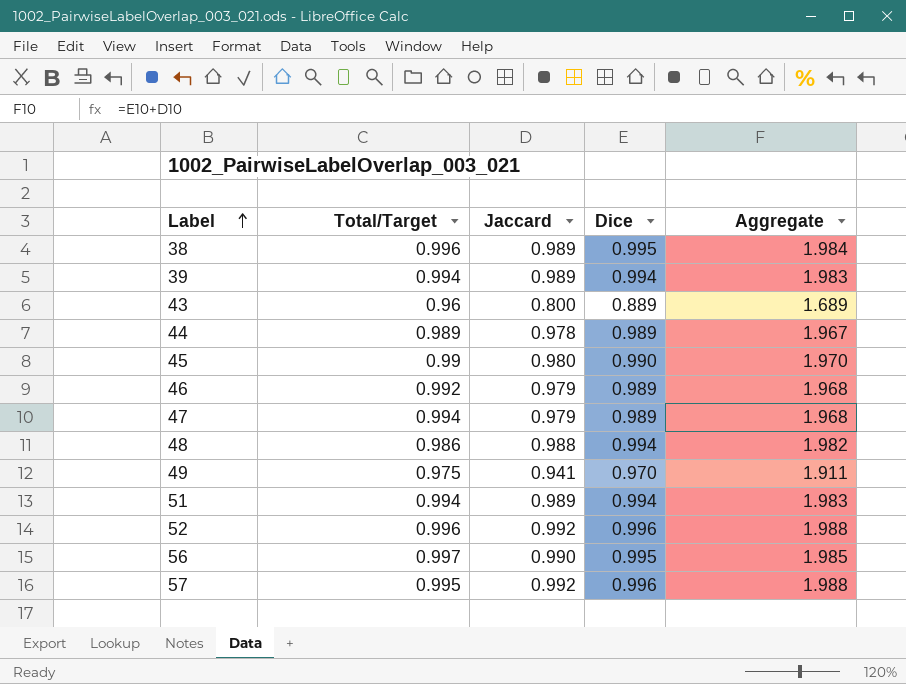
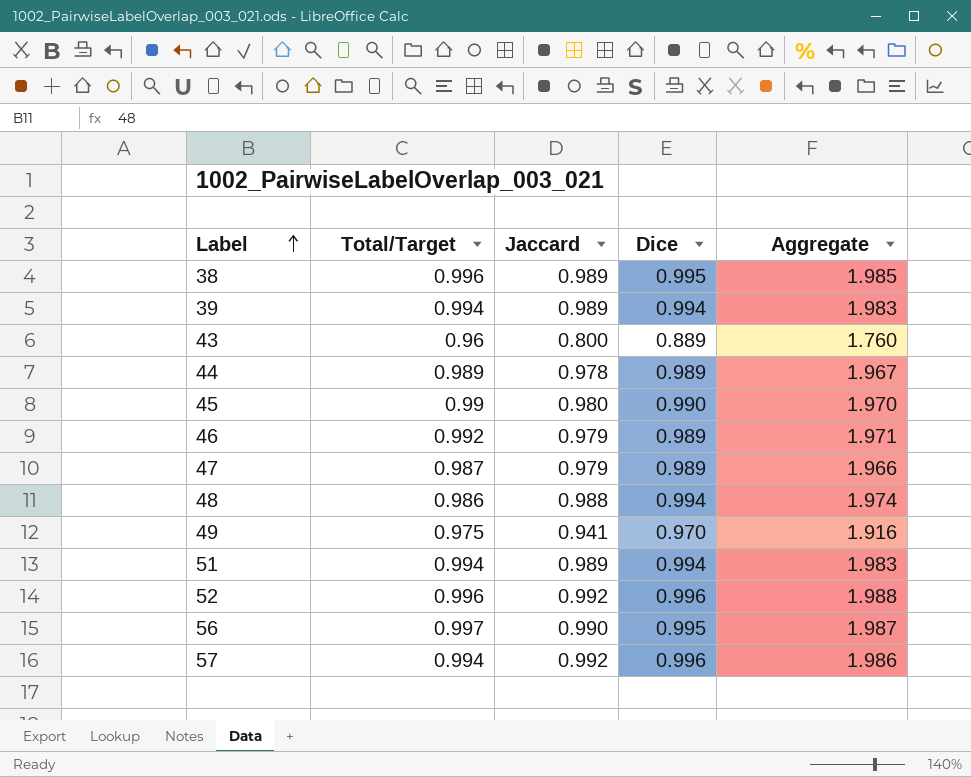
column Aggregate | formula: [Jaccard] + [Dice] -> [Total/Target] + [Jaccard]
47 | Total/Target: 0.994 -> 0.987
57 | Total/Target: 0.995 -> 0.994

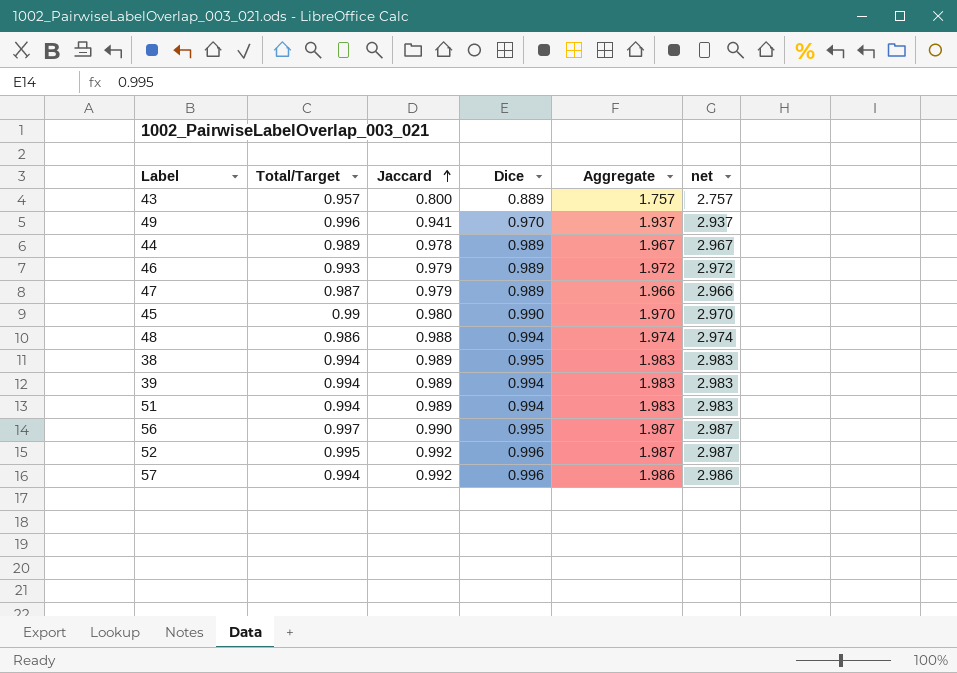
row order: Label ascending -> Jaccard ascending
column net | formula: none -> [Aggregate] + 1
43 | Total/Target: 0.96 -> 0.957
43 | Aggregate: 1.760 -> 1.757
49 | Total/Target: 0.975 -> 0.996
49 | Aggregate: 1.916 -> 1.937
46 | Total/Target: 0.992 -> 0.993
46 | Aggregate: 1.971 -> 1.972
38 | Total/Target: 0.996 -> 0.994
38 | Aggregate: 1.985 -> 1.983
52 | Total/Target: 0.996 -> 0.995
52 | Aggregate: 1.988 -> 1.987

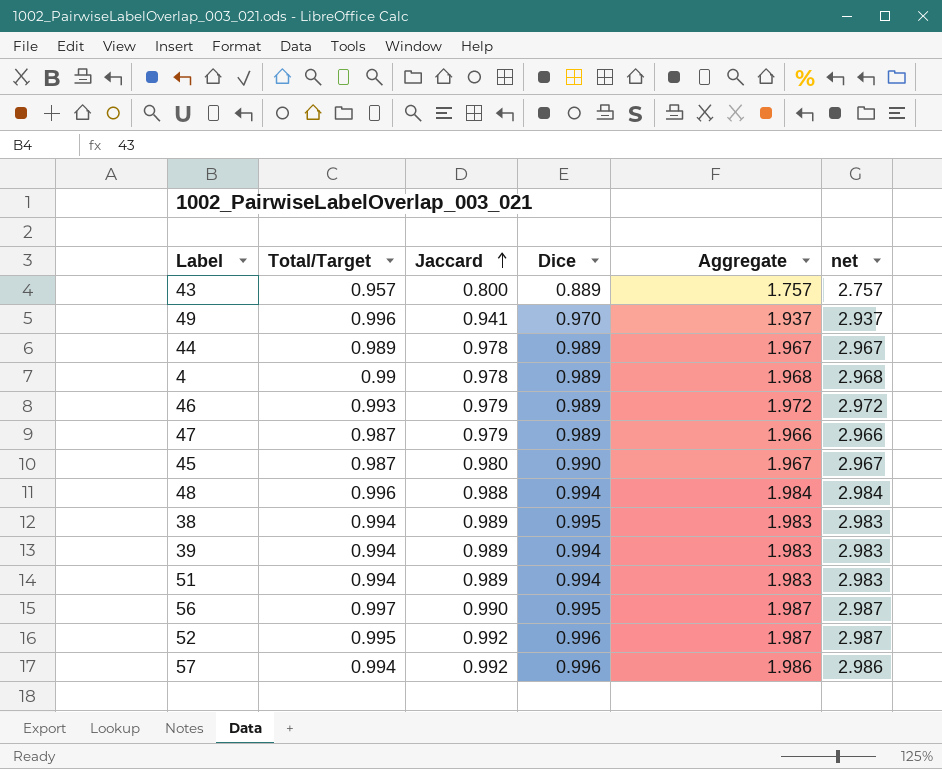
row 4: none -> 0.99 | 0.978 | 0.989 | 1.968 | 2.968
45 | Total/Target: 0.99 -> 0.987
45 | Aggregate: 1.970 -> 1.967
45 | net: 2.970 -> 2.967
48 | Total/Target: 0.986 -> 0.996
48 | Aggregate: 1.974 -> 1.984
48 | net: 2.974 -> 2.984

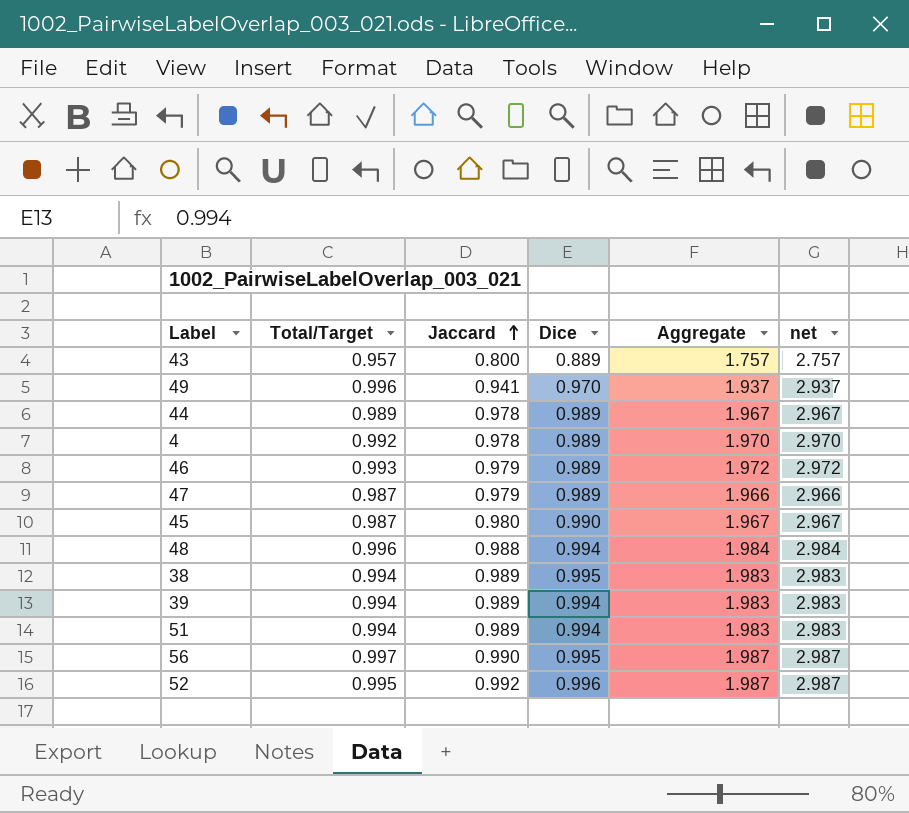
row 57: 0.994 | 0.992 | 0.996 | 1.986 | 2.986 -> none
4 | Total/Target: 0.99 -> 0.992
4 | Aggregate: 1.968 -> 1.970
4 | net: 2.968 -> 2.970

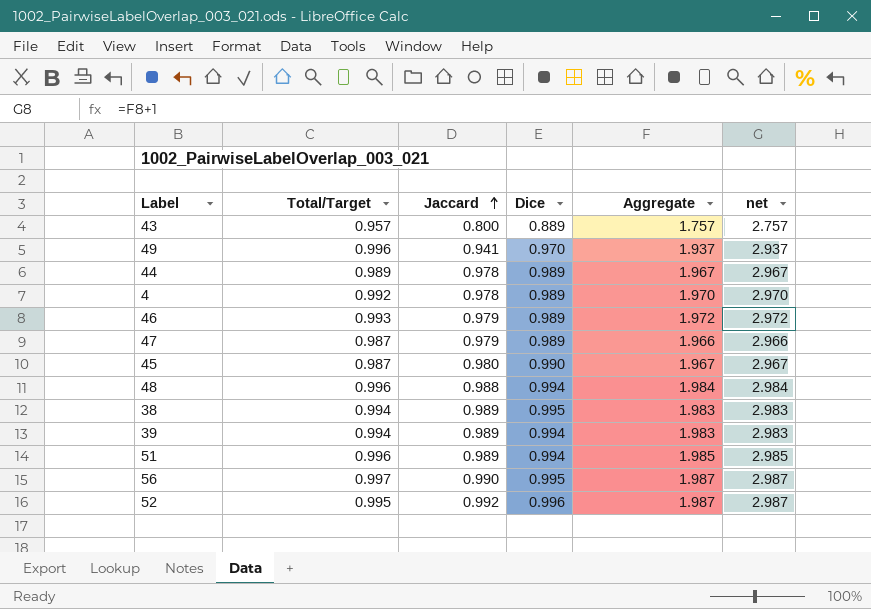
51 | Total/Target: 0.994 -> 0.996
51 | Aggregate: 1.983 -> 1.985
51 | net: 2.983 -> 2.985

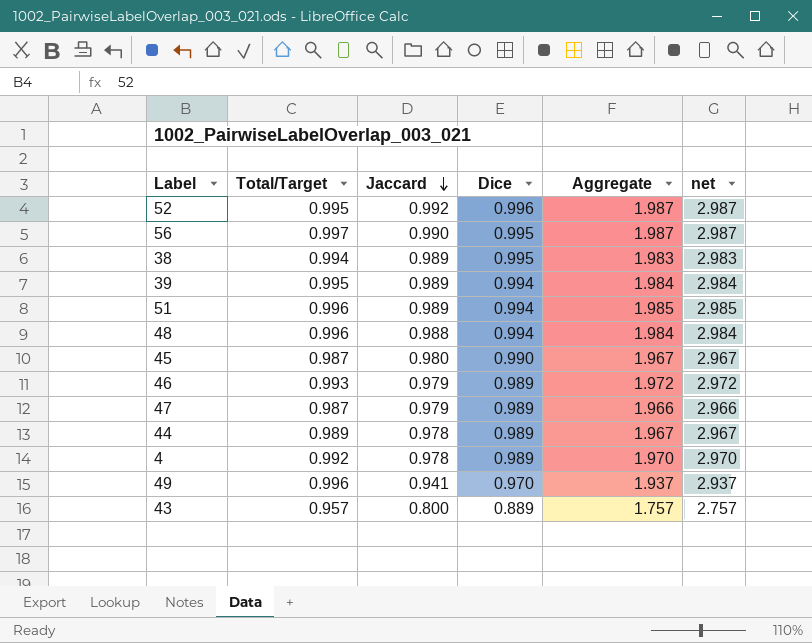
row order: Jaccard ascending -> Jaccard descending
39 | Total/Target: 0.994 -> 0.995
39 | Aggregate: 1.983 -> 1.984
39 | net: 2.983 -> 2.984

